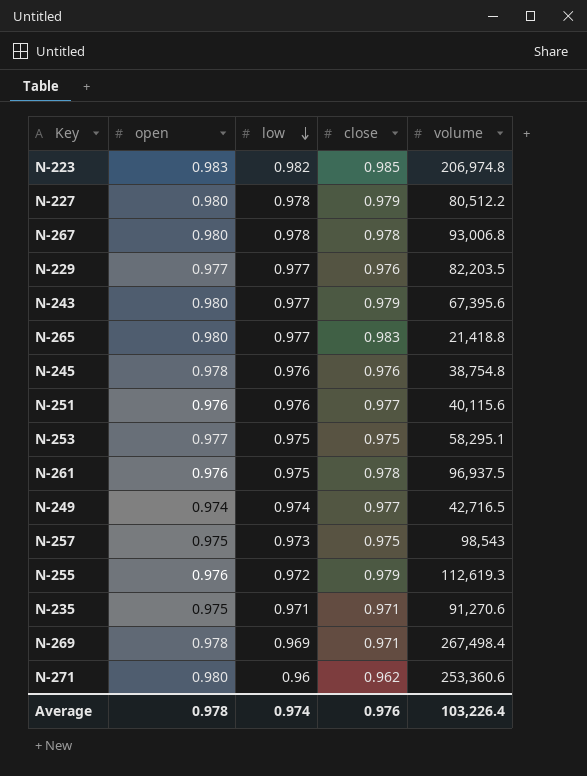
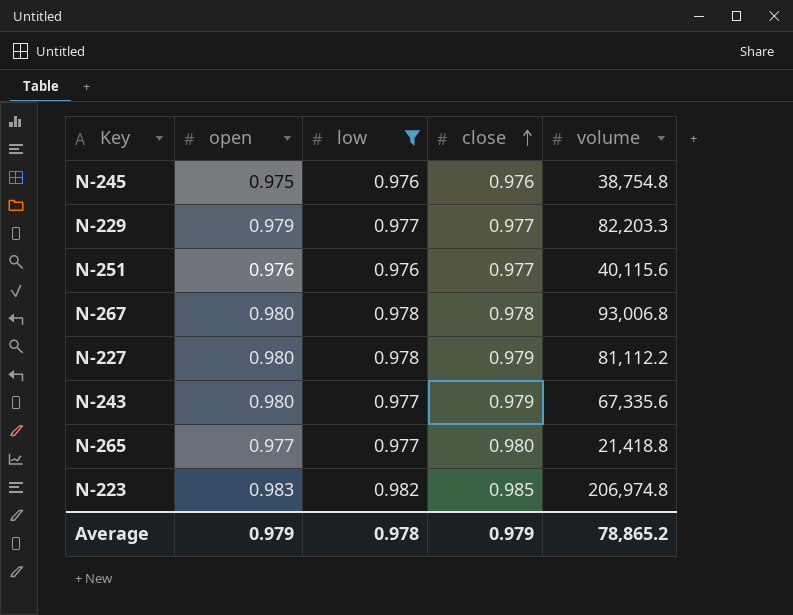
filter: none -> low >= 0.976
row order: low descending -> close ascending
N-245 | open: 0.978 -> 0.975
N-229 | open: 0.977 -> 0.979
N-229 | close: 0.976 -> 0.977
N-229 | volume: 82,203.5 -> 82,203.3
N-227 | volume: 80,512.2 -> 81,112.2
N-243 | volume: 67,395.6 -> 67,335.6
N-265 | open: 0.980 -> 0.977
N-265 | close: 0.983 -> 0.980
Average | open: 0.978 -> 0.979
Average | low: 0.974 -> 0.978
Average | close: 0.976 -> 0.979
Average | volume: 103,226.4 -> 78,865.2

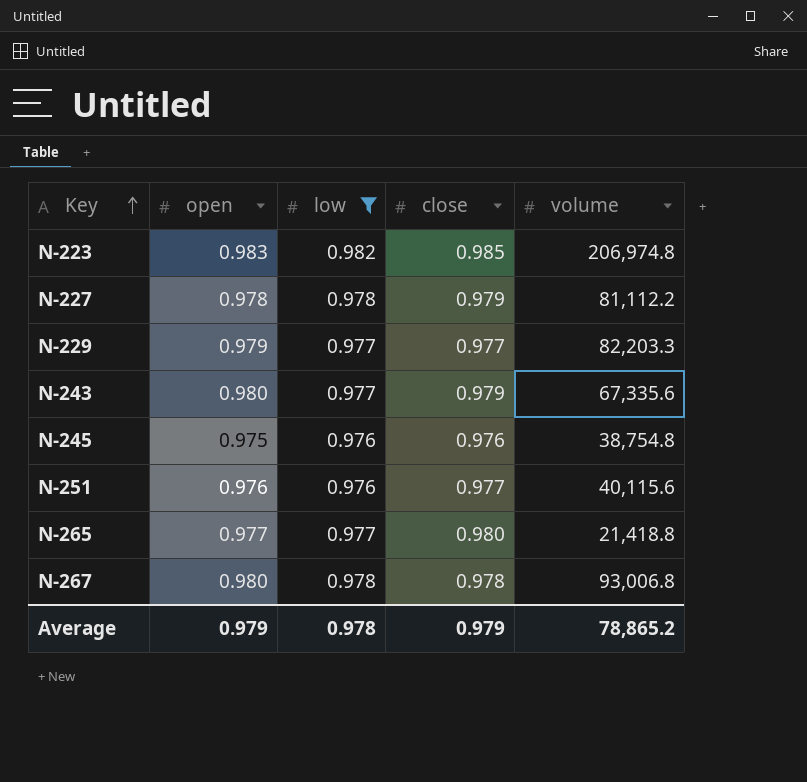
row order: close ascending -> Key ascending
N-227 | open: 0.980 -> 0.978

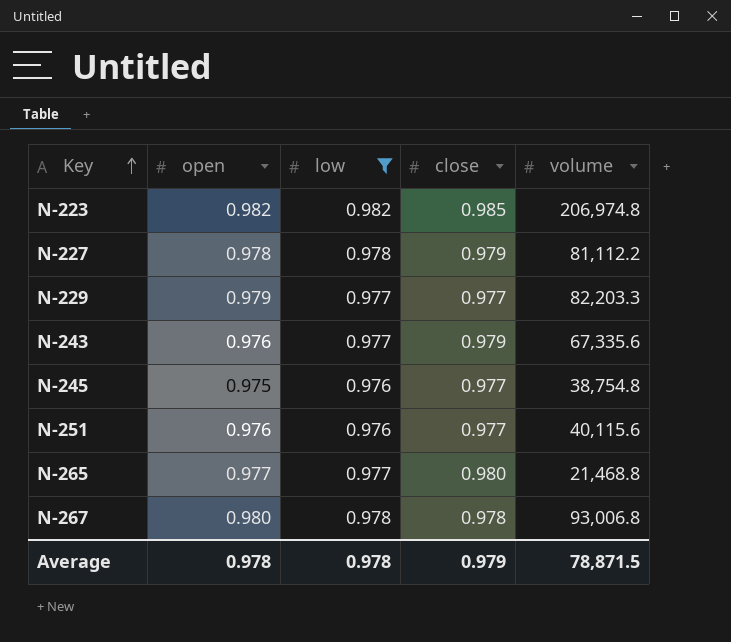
N-223 | open: 0.983 -> 0.982
N-243 | open: 0.980 -> 0.976
N-245 | close: 0.976 -> 0.977
N-265 | volume: 21,418.8 -> 21,468.8
Average | open: 0.979 -> 0.978
Average | volume: 78,865.2 -> 78,871.5

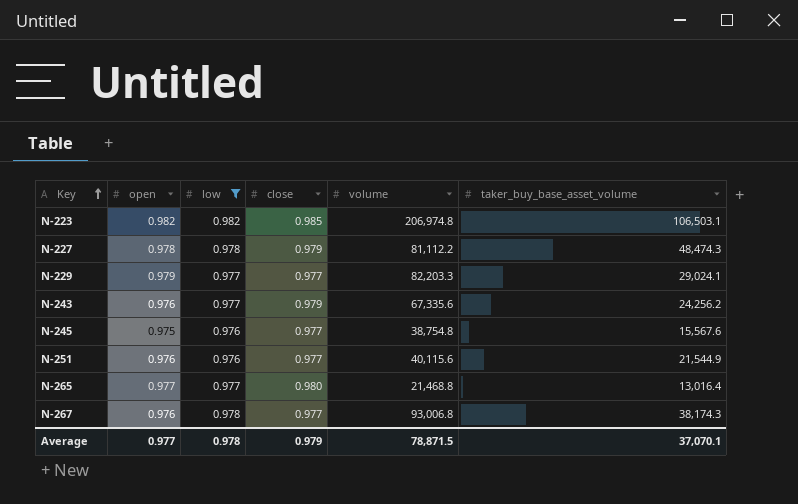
column taker_buy_base_asset_volume | position: none -> 6
N-267 | open: 0.980 -> 0.976
N-267 | close: 0.978 -> 0.977
Average | open: 0.978 -> 0.977

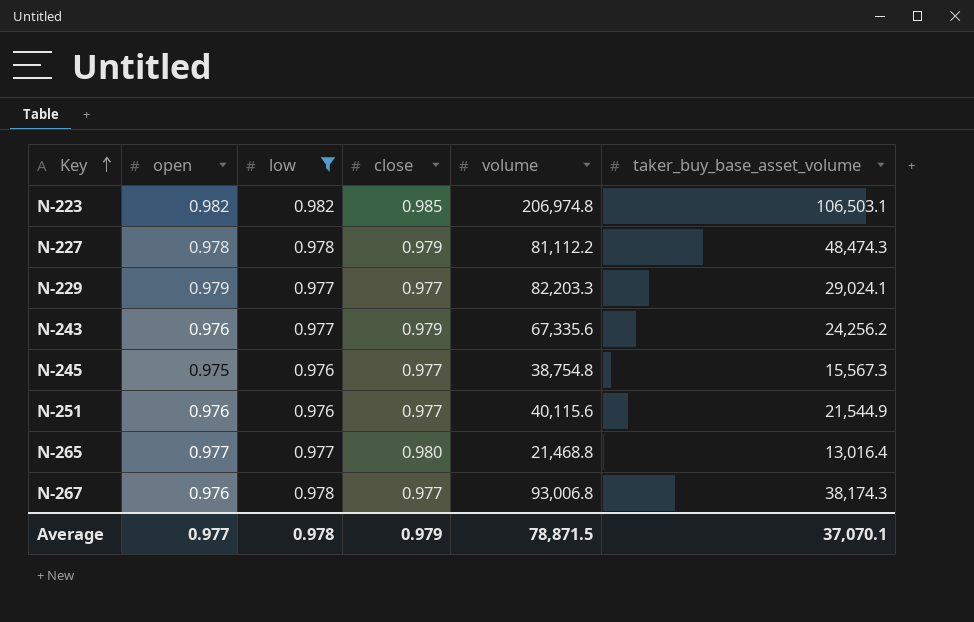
N-245 | taker_buy_base_asset_volume: 15,567.6 -> 15,567.3

